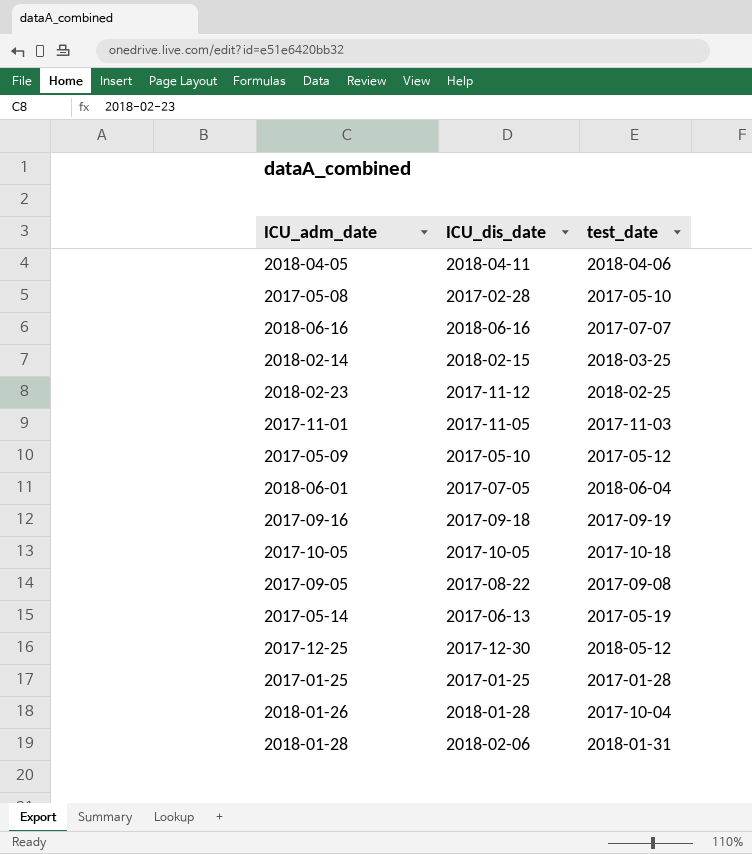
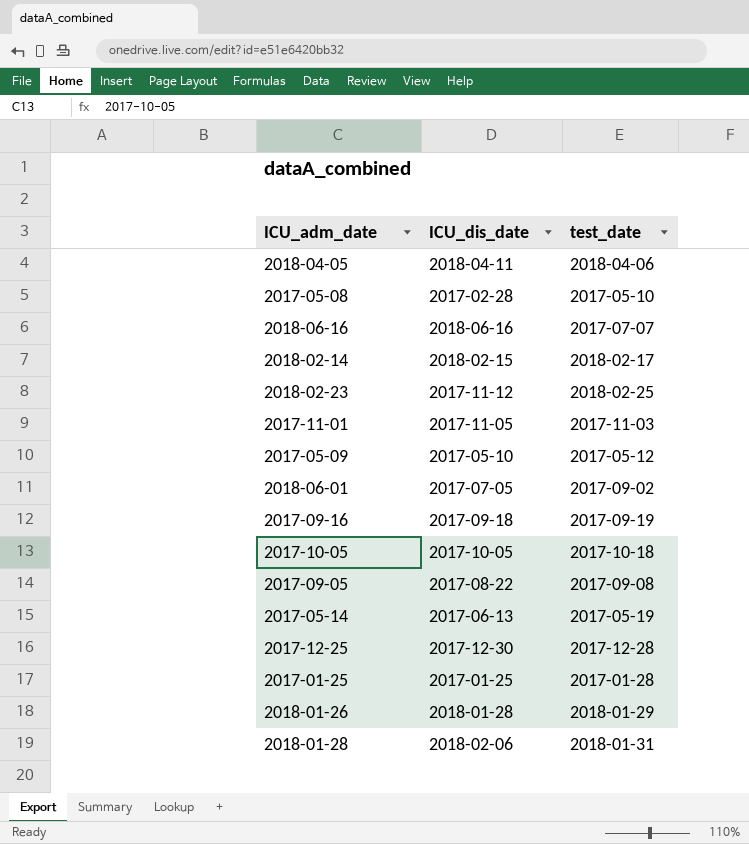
2018-02-14 | test_date: 2018-03-25 -> 2018-02-17
2018-06-01 | test_date: 2018-06-04 -> 2017-09-02
2017-12-25 | test_date: 2018-05-12 -> 2017-12-28
2018-01-26 | test_date: 2017-10-04 -> 2018-01-29

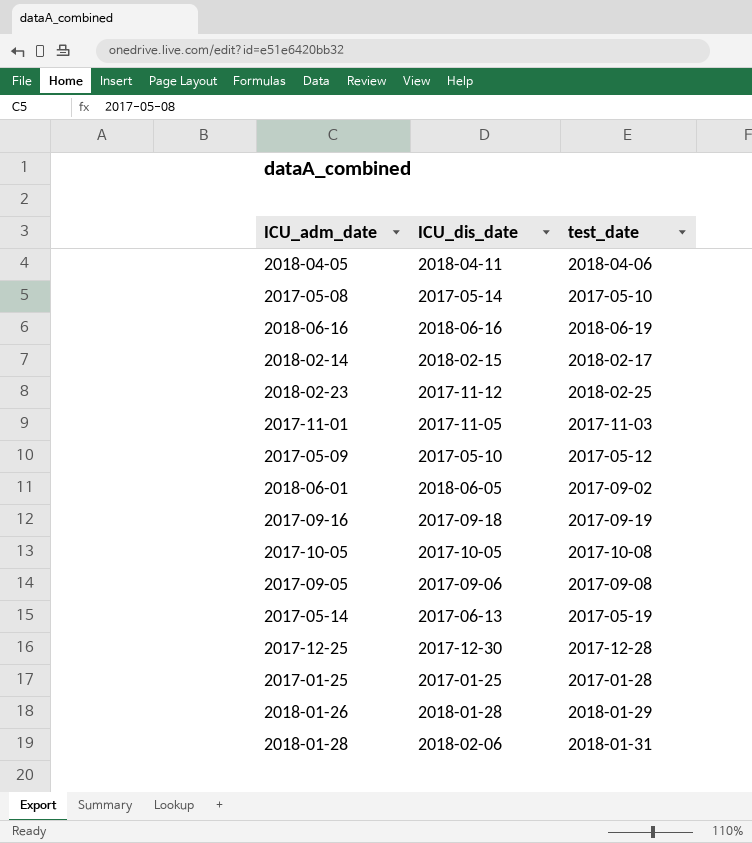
2017-05-08 | ICU_dis_date: 2017-02-28 -> 2017-05-14
2018-06-16 | test_date: 2017-07-07 -> 2018-06-19
2018-06-01 | ICU_dis_date: 2017-07-05 -> 2018-06-05
2017-10-05 | test_date: 2017-10-18 -> 2017-10-08
2017-09-05 | ICU_dis_date: 2017-08-22 -> 2017-09-06

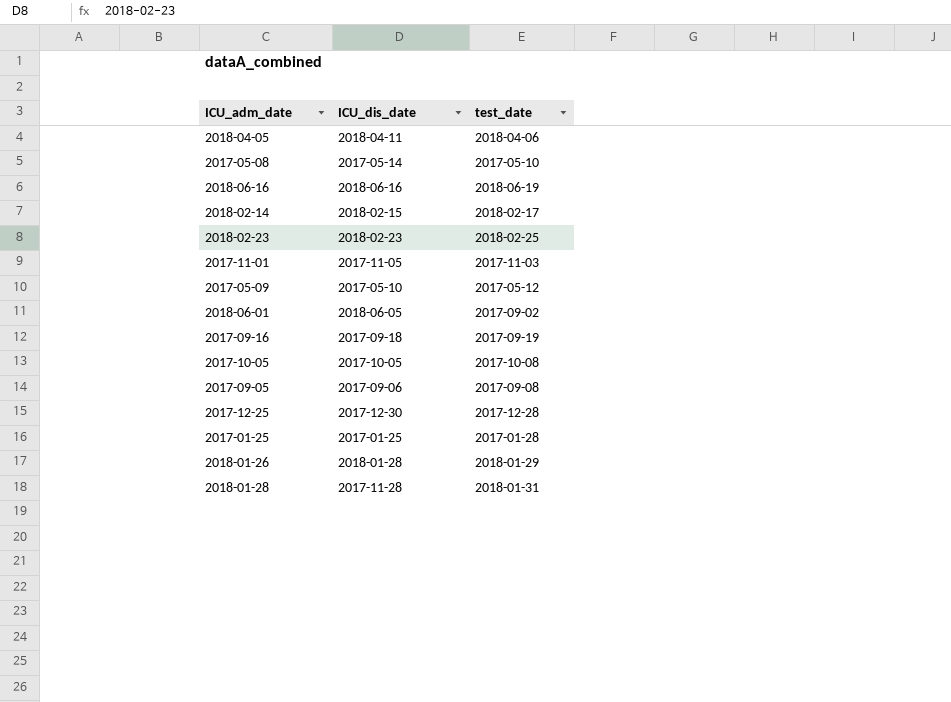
row 2017-05-14: 2017-06-13 | 2017-05-19 -> none
2018-02-23 | ICU_dis_date: 2017-11-12 -> 2018-02-23
2018-01-28 | ICU_dis_date: 2018-02-06 -> 2017-11-28

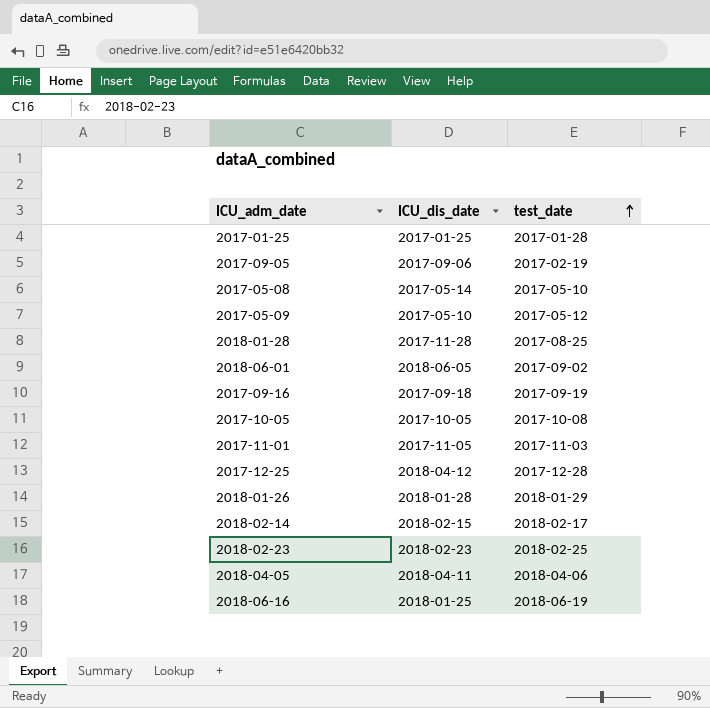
row order: none -> test_date ascending
2017-09-05 | test_date: 2017-09-08 -> 2017-02-19
2018-01-28 | test_date: 2018-01-31 -> 2017-08-25
2017-12-25 | ICU_dis_date: 2017-12-30 -> 2018-04-12
2018-06-16 | ICU_dis_date: 2018-06-16 -> 2018-01-25

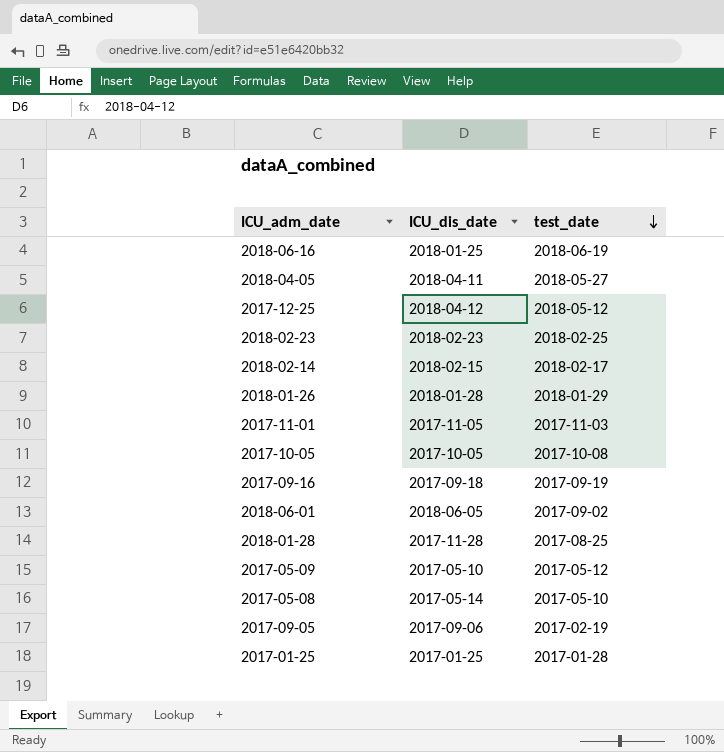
row order: test_date ascending -> test_date descending
2018-04-05 | test_date: 2018-04-06 -> 2018-05-27
2017-12-25 | test_date: 2017-12-28 -> 2018-05-12

